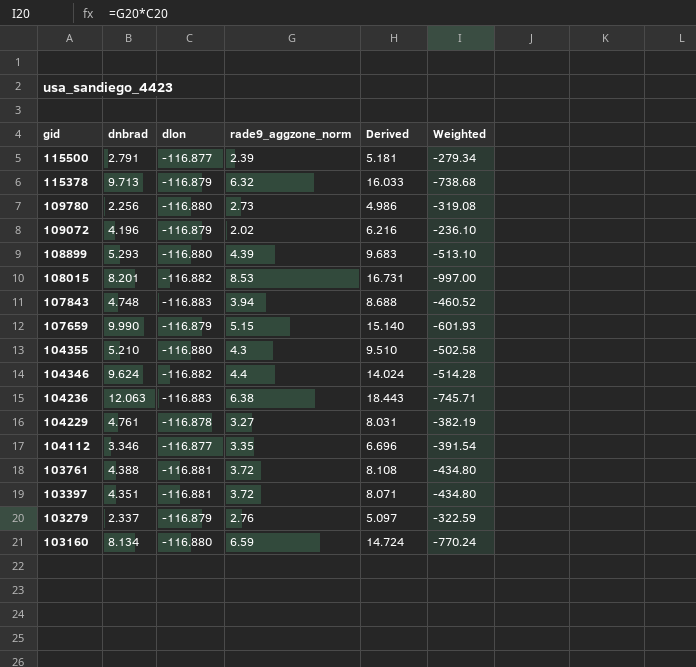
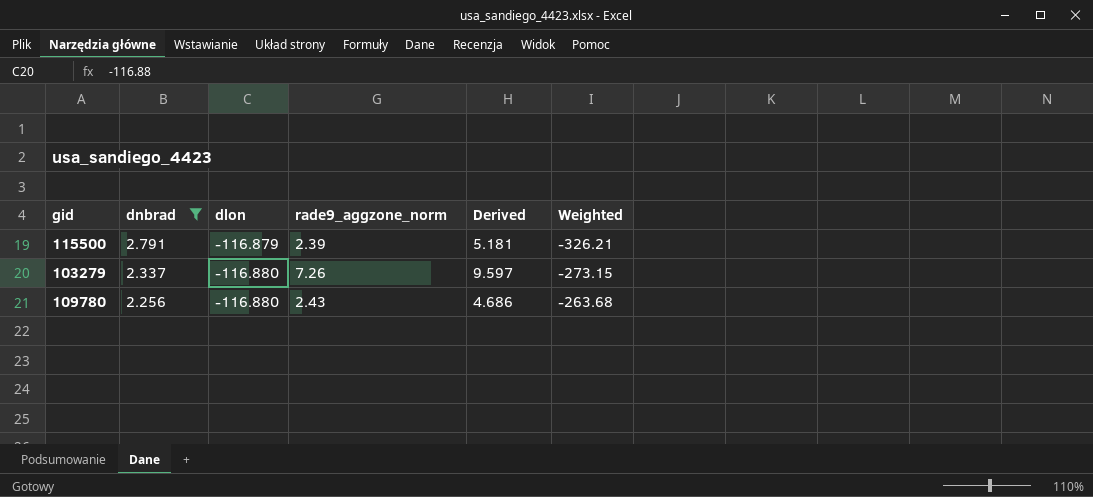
filter: none -> dnbrad <= 2.791
row order: gid descending -> dnbrad descending
column Weighted | formula: [dlon] * [rade9_aggzone_norm] -> [dnbrad] * [dlon]
115500 | dlon: -116.877 -> -116.879
103279 | dlon: -116.879 -> -116.880
103279 | rade9_aggzone_norm: 2.76 -> 7.26
103279 | Derived: 5.097 -> 9.597
109780 | rade9_aggzone_norm: 2.73 -> 2.43
109780 | Derived: 4.986 -> 4.686

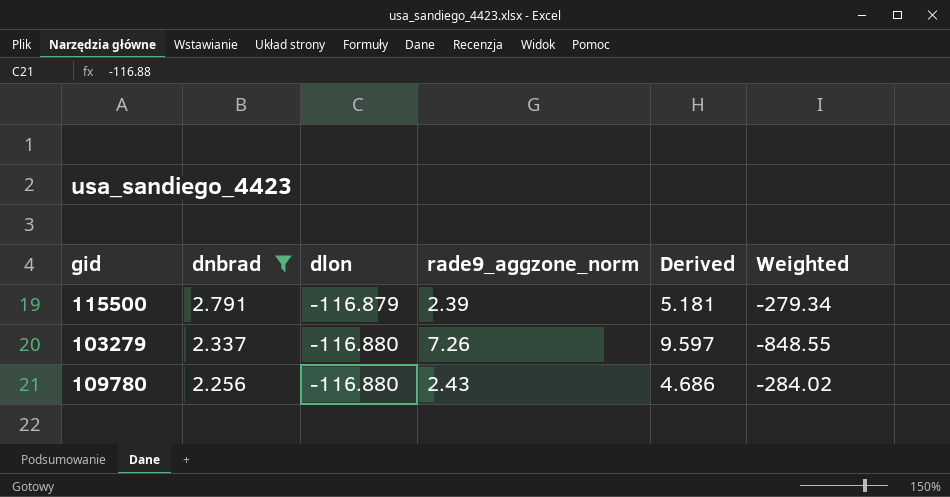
column Weighted | formula: [dnbrad] * [dlon] -> [dlon] * [rade9_aggzone_norm]

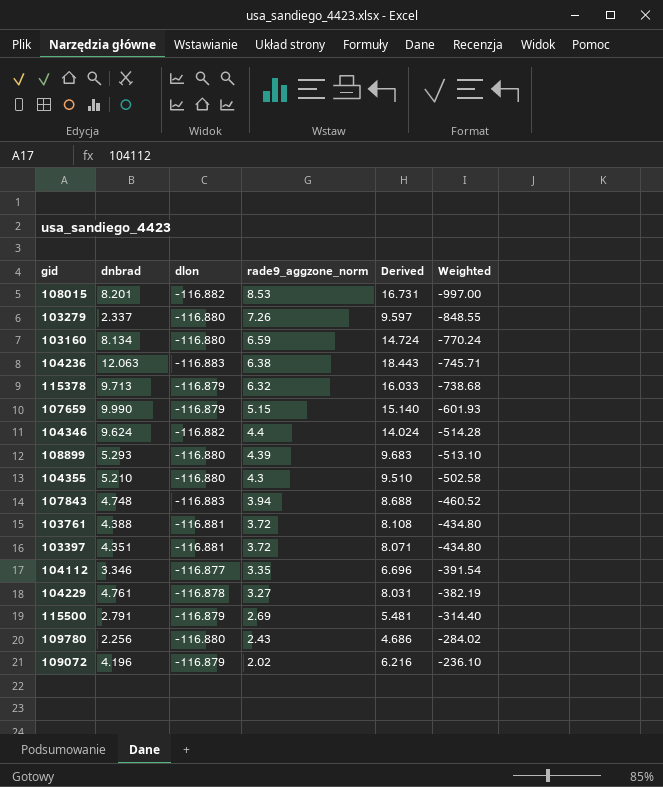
filter: dnbrad <= 2.791 -> none
row order: dnbrad descending -> rade9_aggzone_norm descending
115500 | rade9_aggzone_norm: 2.39 -> 2.69
115500 | Derived: 5.181 -> 5.481
115500 | Weighted: -279.34 -> -314.40

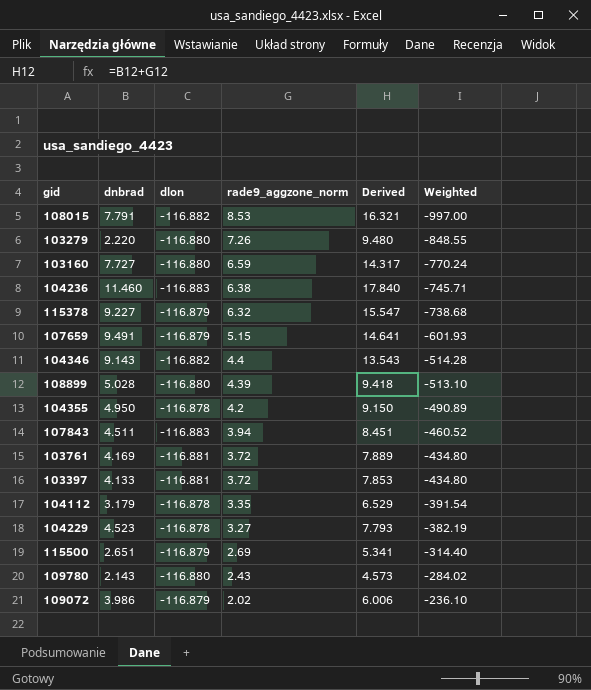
108015 | dnbrad: 8.201 -> 7.791
108015 | Derived: 16.731 -> 16.321
103279 | dnbrad: 2.337 -> 2.220
103279 | Derived: 9.597 -> 9.480
103160 | dnbrad: 8.134 -> 7.727
103160 | Derived: 14.724 -> 14.317
104236 | dnbrad: 12.063 -> 11.460
104236 | Derived: 18.443 -> 17.840
115378 | dnbrad: 9.713 -> 9.227
115378 | Derived: 16.033 -> 15.547
107659 | dnbrad: 9.990 -> 9.491
107659 | Derived: 15.140 -> 14.641
104346 | dnbrad: 9.624 -> 9.143
104346 | Derived: 14.024 -> 13.543
108899 | dnbrad: 5.293 -> 5.028
108899 | Derived: 9.683 -> 9.418
104355 | dnbrad: 5.210 -> 4.950
104355 | dlon: -116.880 -> -116.878
104355 | rade9_aggzone_norm: 4.3 -> 4.2
104355 | Derived: 9.510 -> 9.150
104355 | Weighted: -502.58 -> -490.89
107843 | dnbrad: 4.748 -> 4.511
107843 | Derived: 8.688 -> 8.451
103761 | dnbrad: 4.388 -> 4.169
103761 | Derived: 8.108 -> 7.889
103397 | dnbrad: 4.351 -> 4.133
103397 | Derived: 8.071 -> 7.853
104112 | dnbrad: 3.346 -> 3.179
104112 | dlon: -116.877 -> -116.878
104112 | Derived: 6.696 -> 6.529
104229 | dnbrad: 4.761 -> 4.523
104229 | Derived: 8.031 -> 7.793
115500 | dnbrad: 2.791 -> 2.651
115500 | Derived: 5.481 -> 5.341
109780 | dnbrad: 2.256 -> 2.143
109780 | Derived: 4.686 -> 4.573
109072 | dnbrad: 4.196 -> 3.986
109072 | Derived: 6.216 -> 6.006

